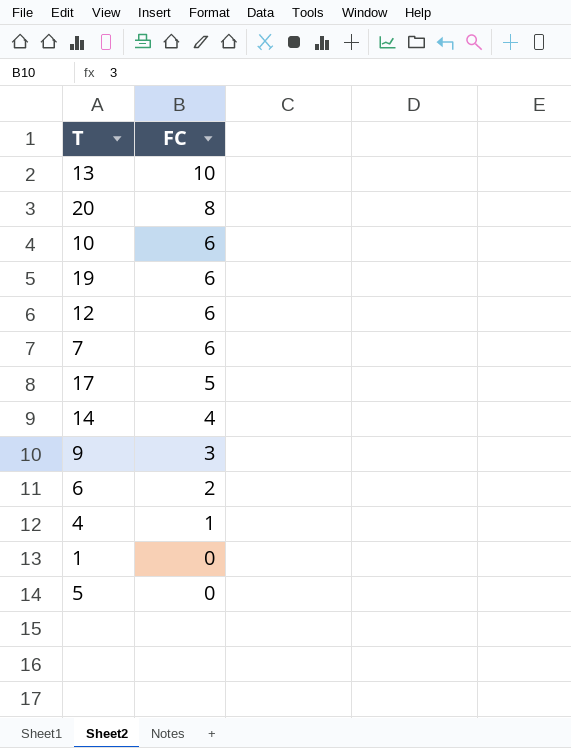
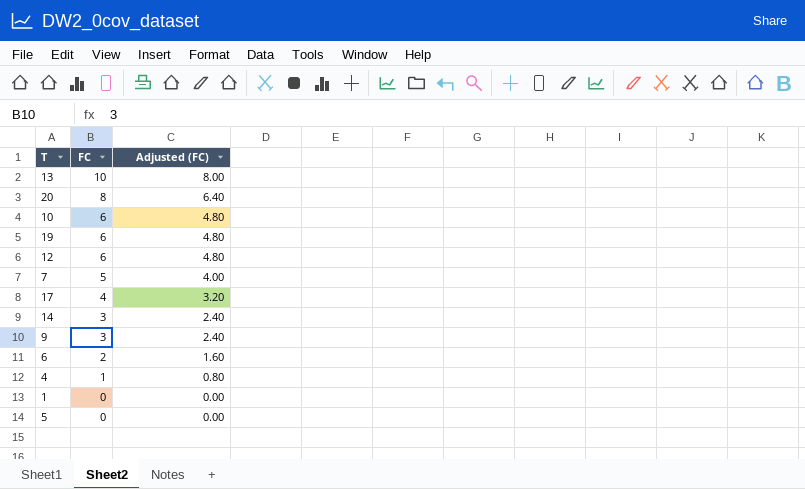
column Adjusted (FC) | formula: none -> [FC] * 0.8
7 | FC: 6 -> 5
17 | FC: 5 -> 4
14 | FC: 4 -> 3

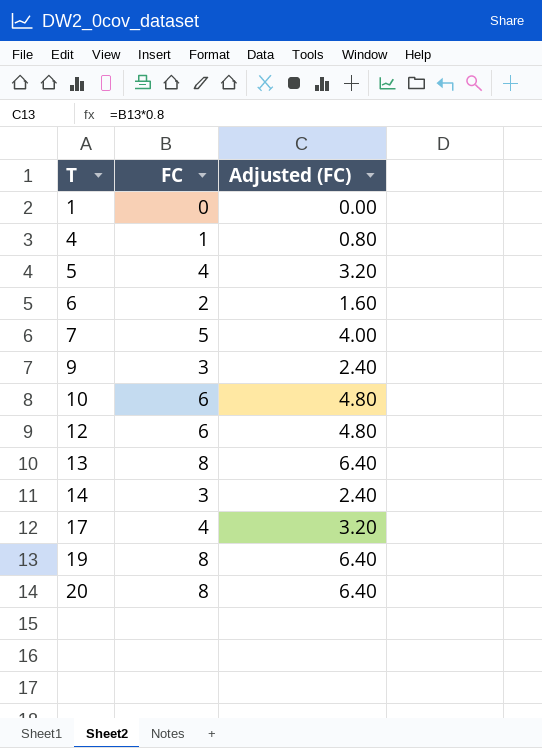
row order: FC descending -> T ascending
5 | FC: 0 -> 4
5 | Adjusted (FC): 0.00 -> 3.20
13 | FC: 10 -> 8
13 | Adjusted (FC): 8.00 -> 6.40
19 | FC: 6 -> 8
19 | Adjusted (FC): 4.80 -> 6.40

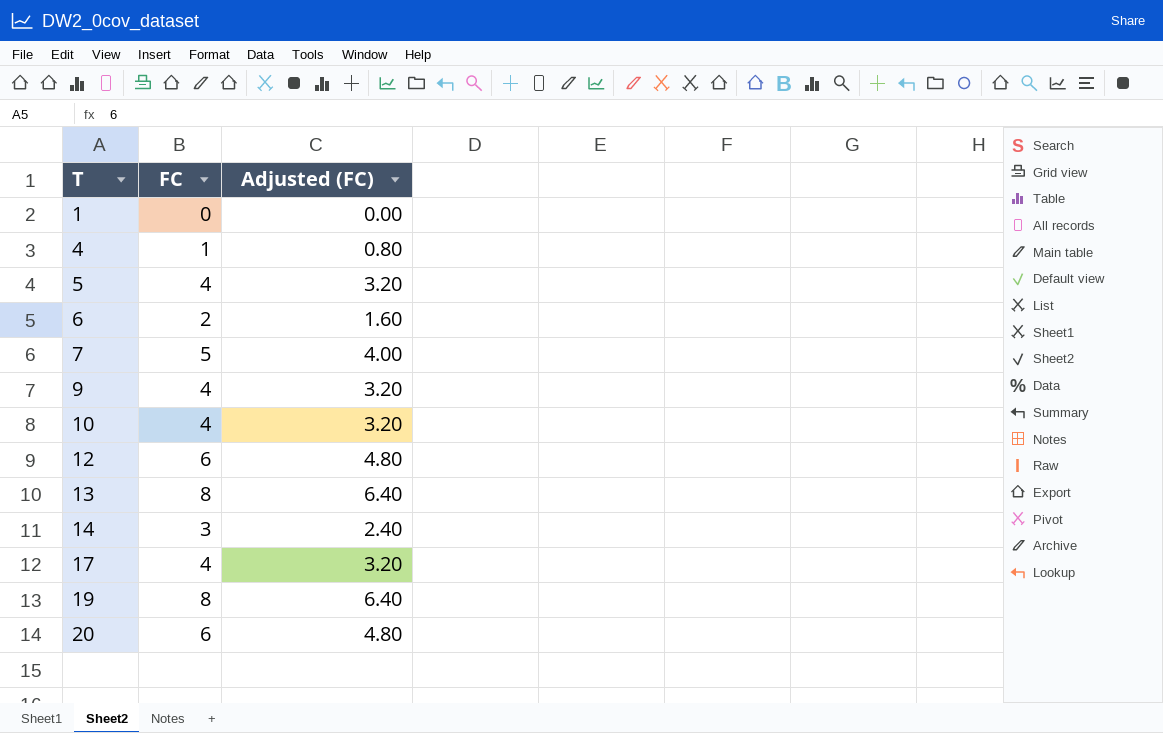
9 | FC: 3 -> 4
9 | Adjusted (FC): 2.40 -> 3.20
10 | FC: 6 -> 4
10 | Adjusted (FC): 4.80 -> 3.20
20 | FC: 8 -> 6
20 | Adjusted (FC): 6.40 -> 4.80

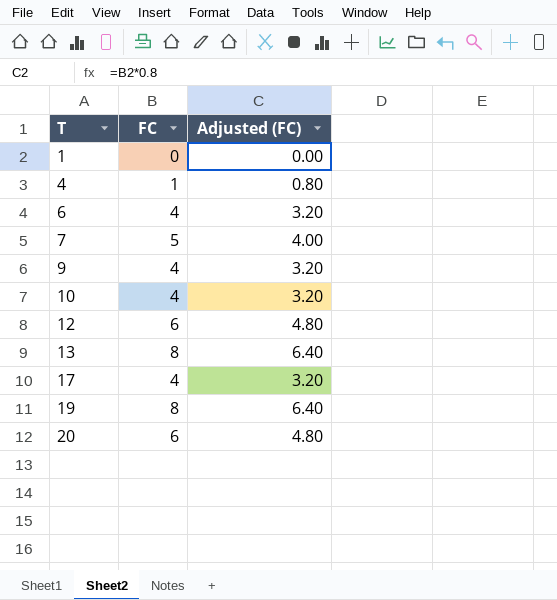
row 5: 4 | 3.20 -> none
row 14: 3 | 2.40 -> none
6 | FC: 2 -> 4
6 | Adjusted (FC): 1.60 -> 3.20

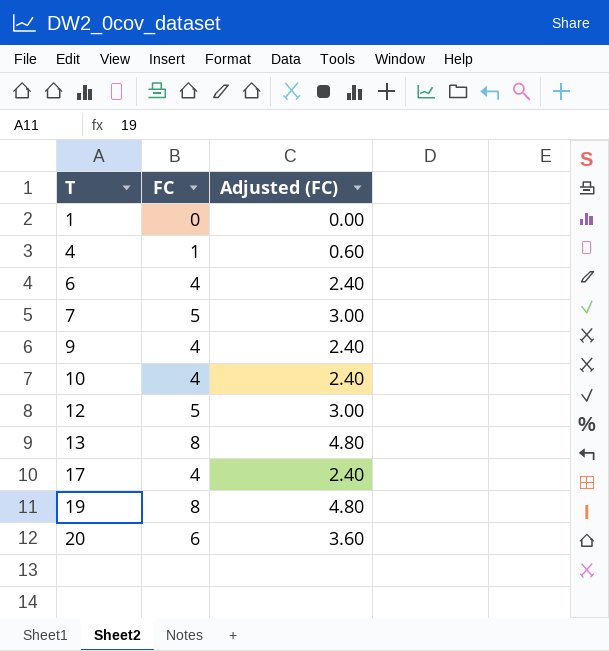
column Adjusted (FC) | formula: [FC] * 0.8 -> [FC] * 0.6
12 | FC: 6 -> 5

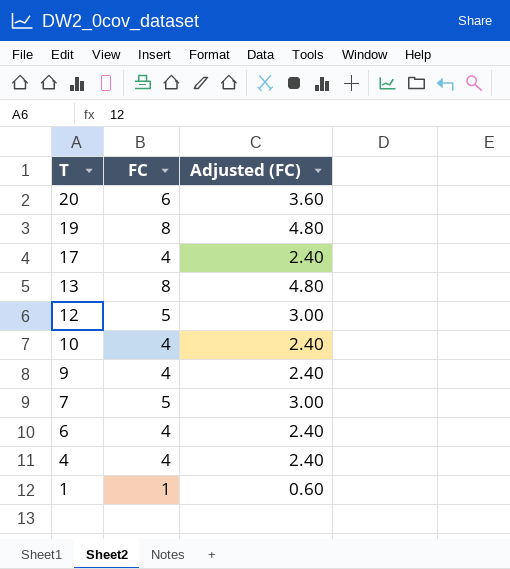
row order: T ascending -> T descending
4 | FC: 1 -> 4
4 | Adjusted (FC): 0.60 -> 2.40
1 | FC: 0 -> 1
1 | Adjusted (FC): 0.00 -> 0.60

